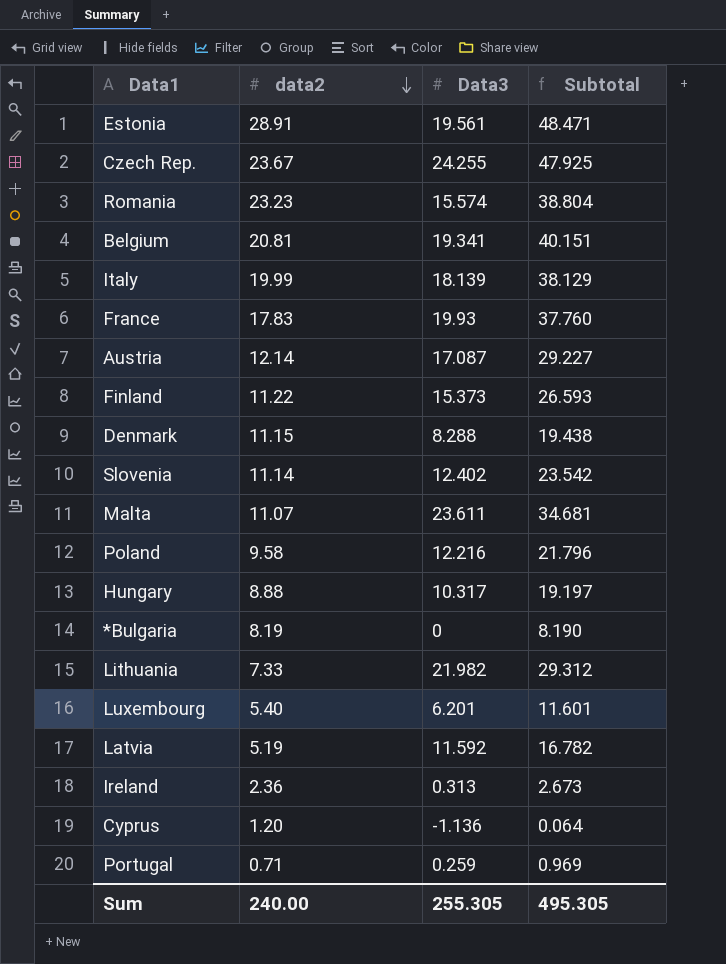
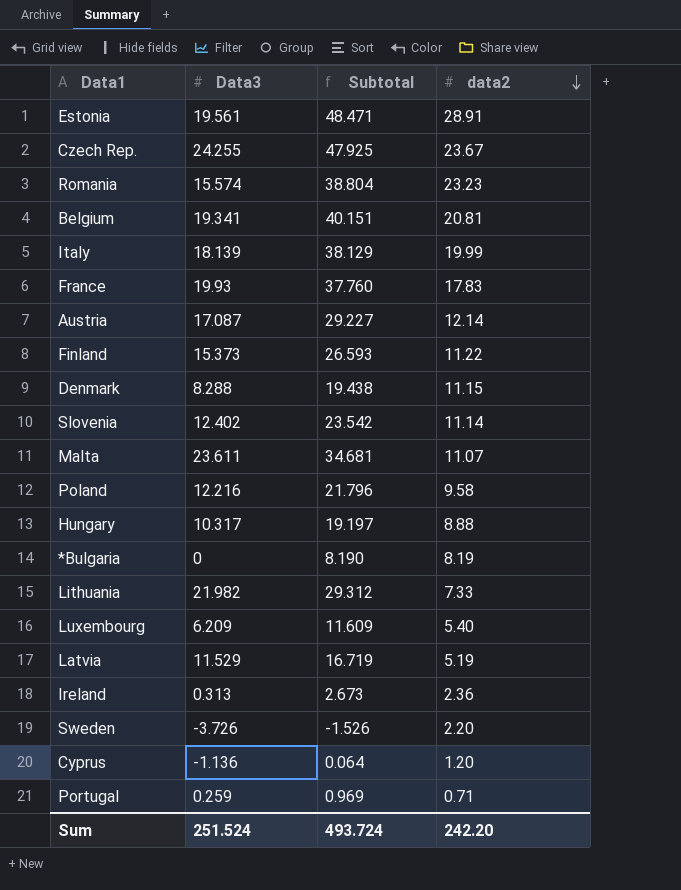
column data2 | position: 2 -> 4
Luxembourg | Data3: 6.201 -> 6.209
Luxembourg | Subtotal: 11.601 -> 11.609
Latvia | Data3: 11.592 -> 11.529
Latvia | Subtotal: 16.782 -> 16.719
row Sweden: none -> -3.726 | -1.526 | 2.20
Sum | Data3: 255.305 -> 251.524
Sum | Subtotal: 495.305 -> 493.724
Sum | data2: 240.00 -> 242.20

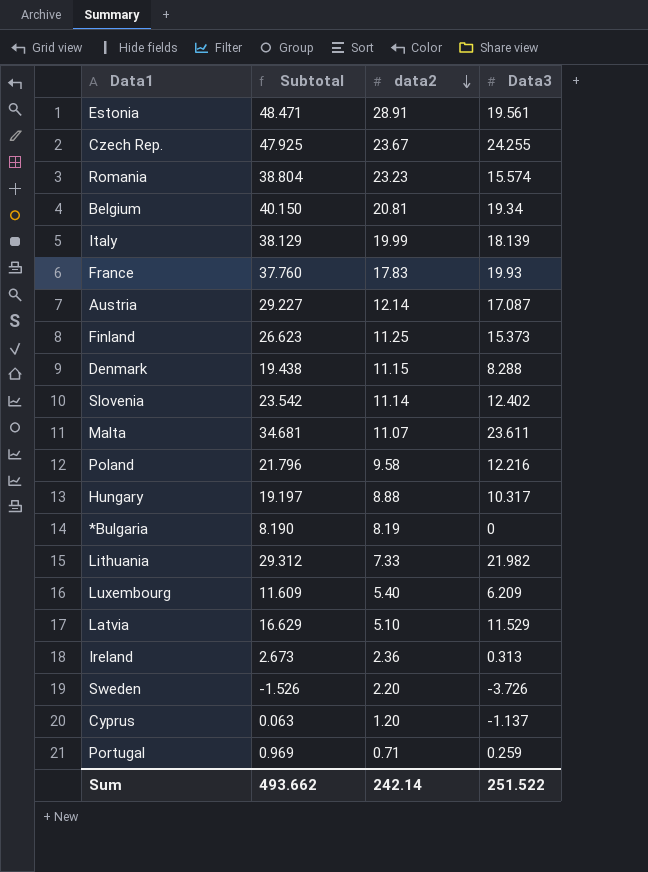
column Data3 | position: 2 -> 4
Belgium | Subtotal: 40.151 -> 40.150
Belgium | Data3: 19.341 -> 19.34
Finland | Subtotal: 26.593 -> 26.623
Finland | data2: 11.22 -> 11.25
Latvia | Subtotal: 16.719 -> 16.629
Latvia | data2: 5.19 -> 5.10
Cyprus | Subtotal: 0.064 -> 0.063
Cyprus | Data3: -1.136 -> -1.137
Sum | Subtotal: 493.724 -> 493.662
Sum | data2: 242.20 -> 242.14
Sum | Data3: 251.524 -> 251.522

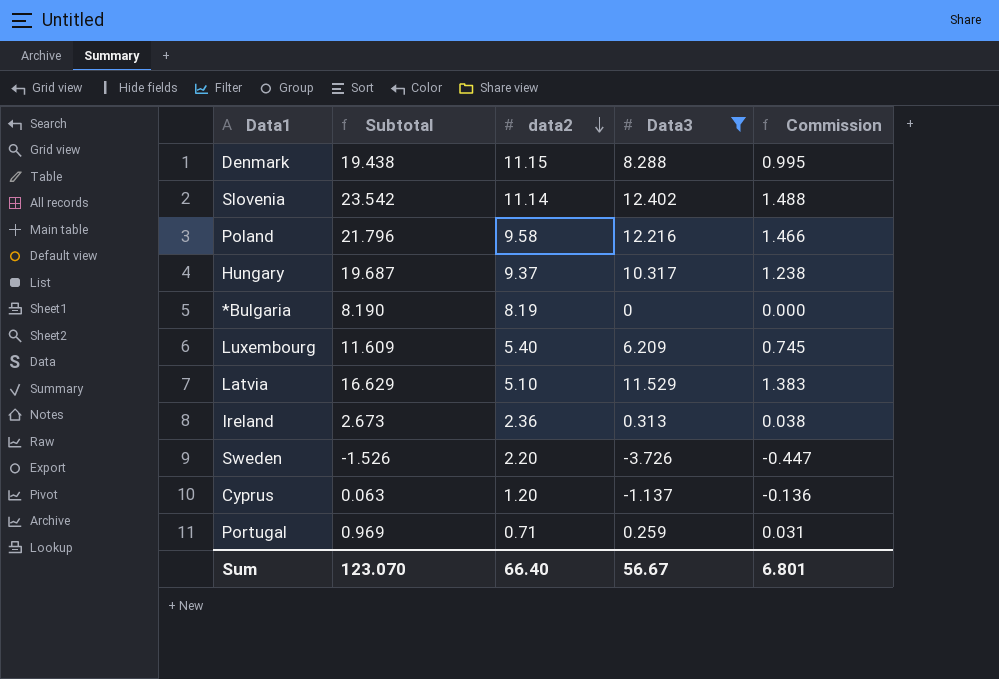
filter: none -> Data3 <= 12.402
column Commission | formula: none -> [Data3] * 0.12
Hungary | Subtotal: 19.197 -> 19.687
Hungary | data2: 8.88 -> 9.37
Sum | Subtotal: 493.662 -> 123.070
Sum | data2: 242.14 -> 66.40
Sum | Data3: 251.522 -> 56.67

